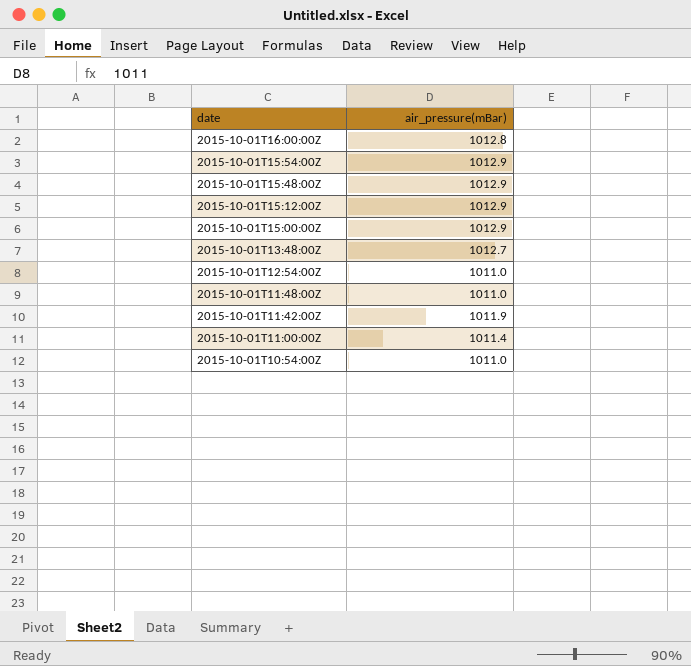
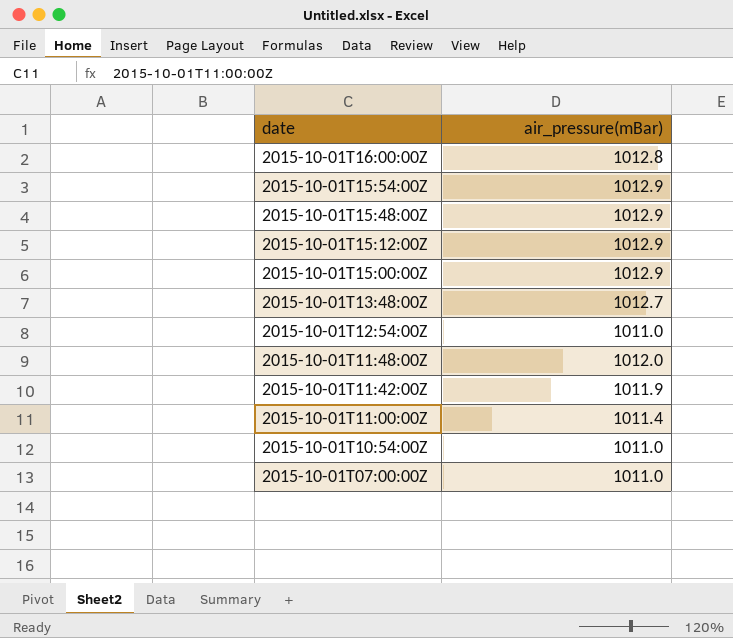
2015-10-01T11:48:00Z | air_pressure(mBar): 1011.0 -> 1012.0
row 2015-10-01T07:00:00Z: none -> 1011.0

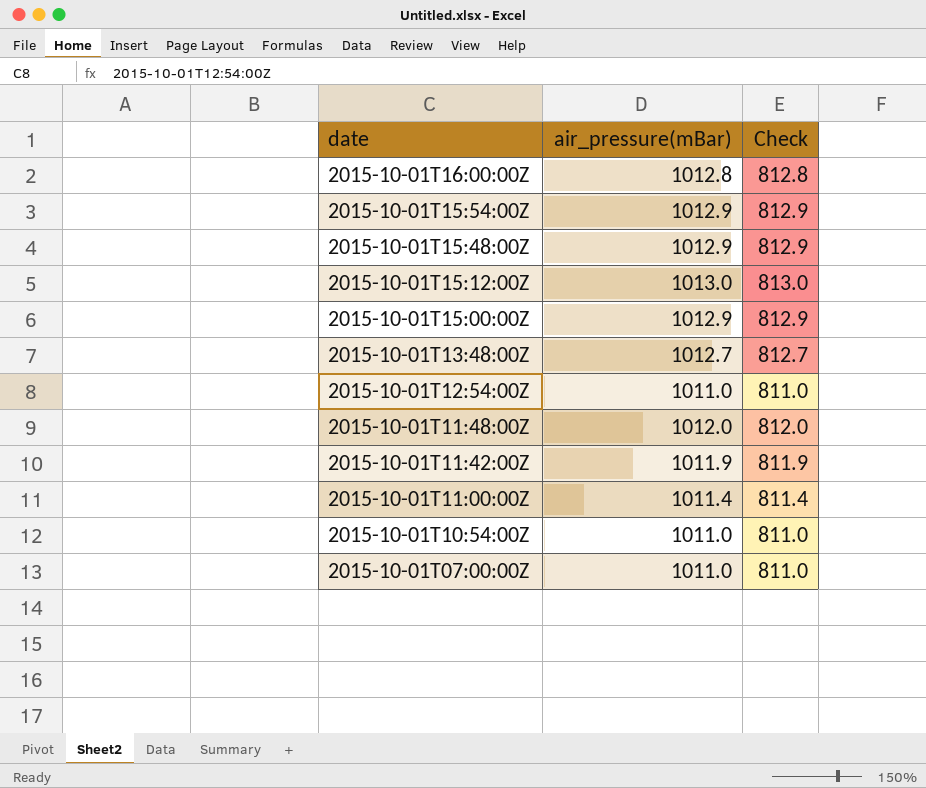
column Check | formula: none -> [air_pressure(mBar)] - 200
2015-10-01T15:12:00Z | air_pressure(mBar): 1012.9 -> 1013.0

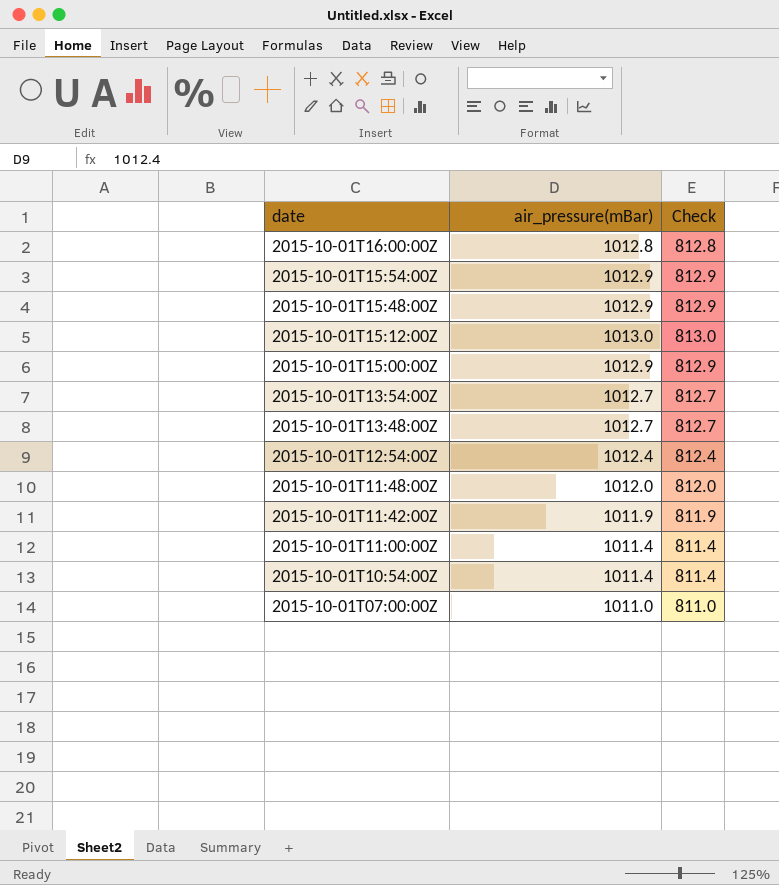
row 2015-10-01T13:54:00Z: none -> 1012.7 | 812.7
2015-10-01T12:54:00Z | air_pressure(mBar): 1011.0 -> 1012.4
2015-10-01T12:54:00Z | Check: 811.0 -> 812.4
2015-10-01T10:54:00Z | air_pressure(mBar): 1011.0 -> 1011.4
2015-10-01T10:54:00Z | Check: 811.0 -> 811.4

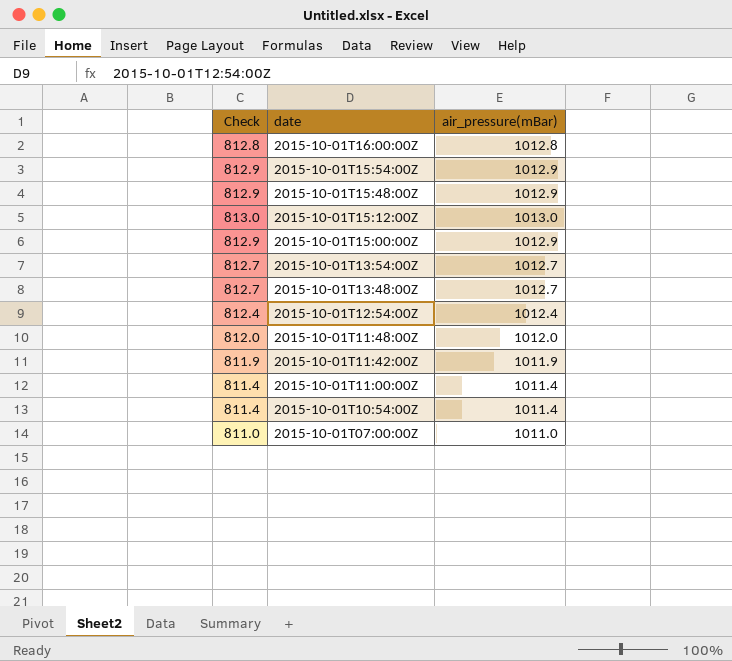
column Check | position: 3 -> 1

